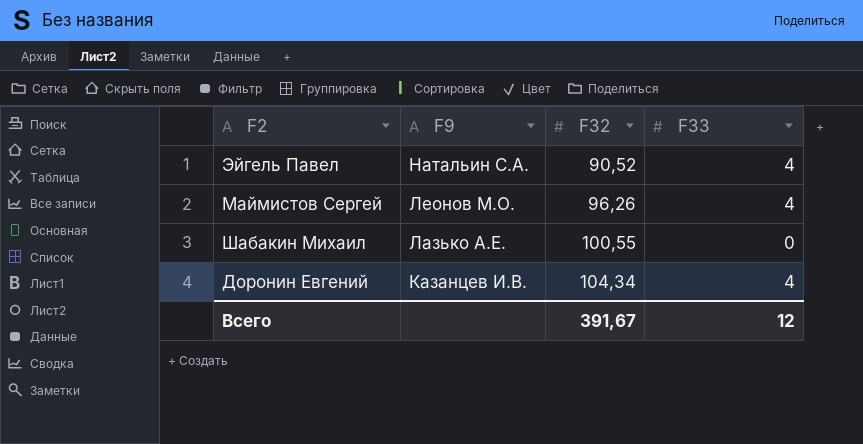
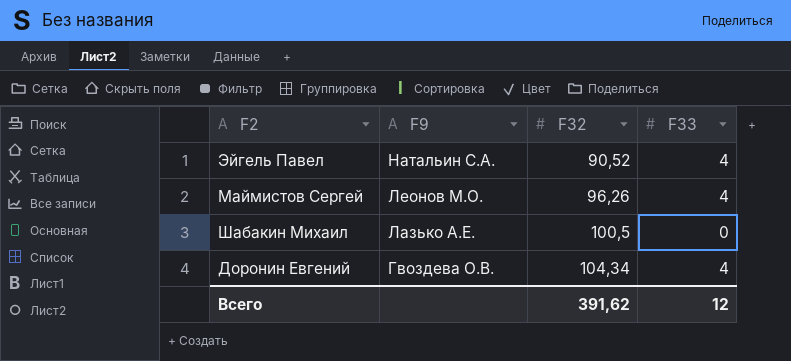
Шабакин Михаил | F32: 100,55 -> 100,5
Доронин Евгений | F9: Казанцев И.В. -> Гвоздева О.В.
Всего | F32: 391,67 -> 391,62

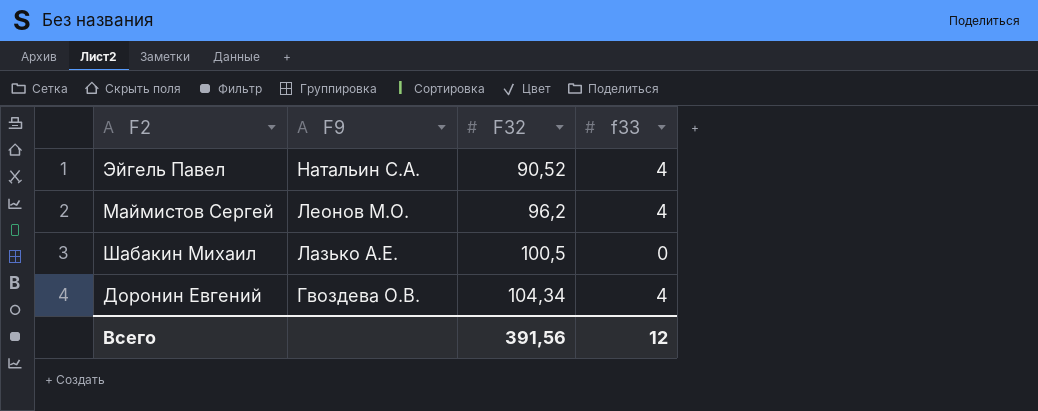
column name: F33 -> f33
Маймистов Сергей | F32: 96,26 -> 96,2
Всего | F32: 391,62 -> 391,56

